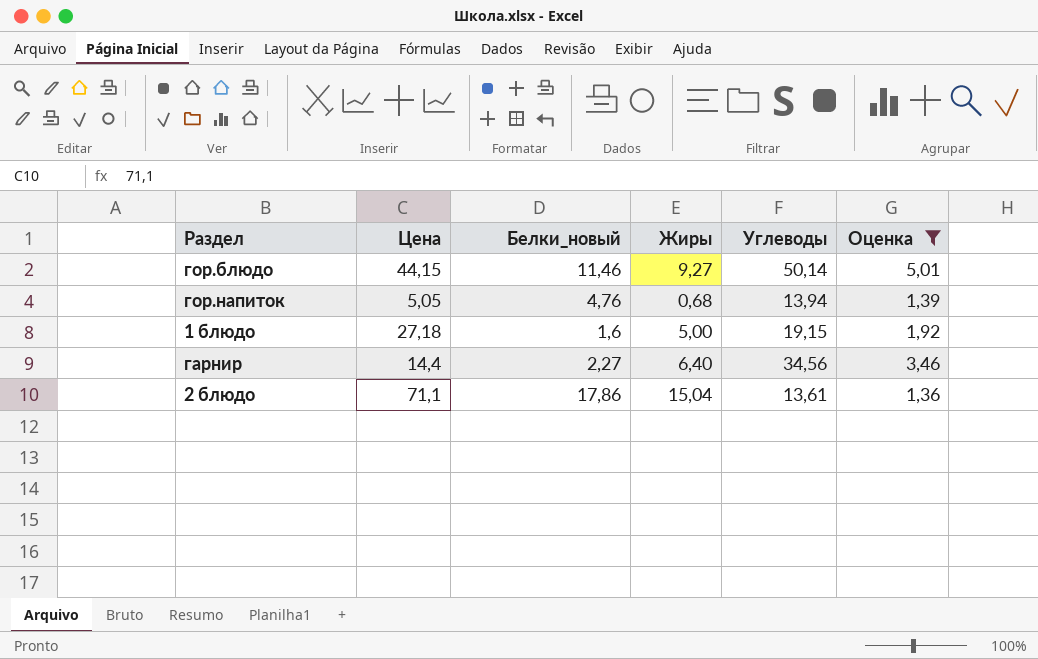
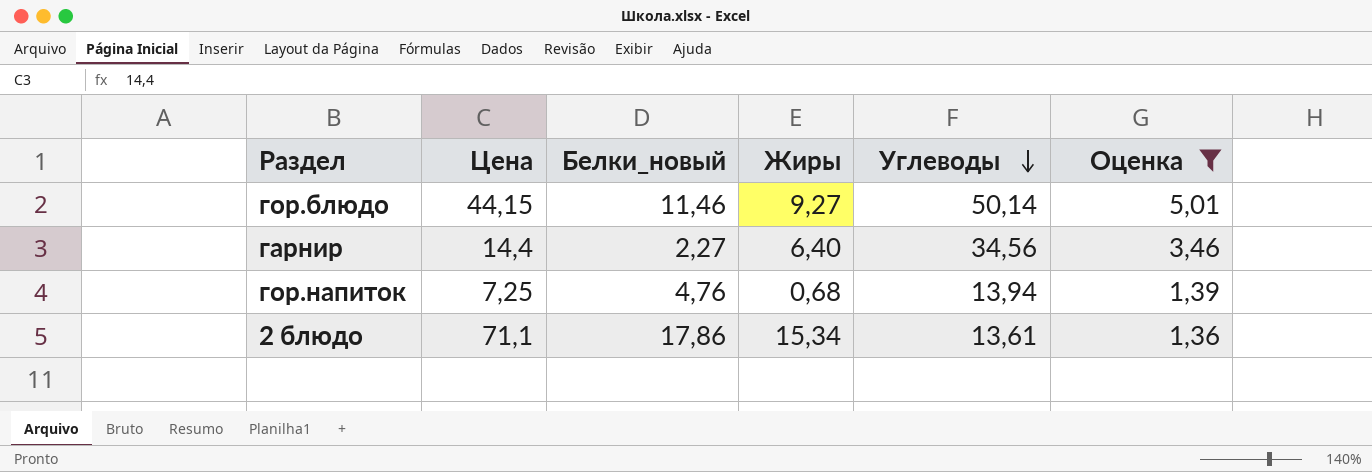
row order: none -> Углеводы descending
row 1 блюдо: 27,18 | 1,6 | 5,00 | 19,15 | 1,92 -> none
гор.напиток | Цена: 5,05 -> 7,25
2 блюдо | Жиры: 15,04 -> 15,34

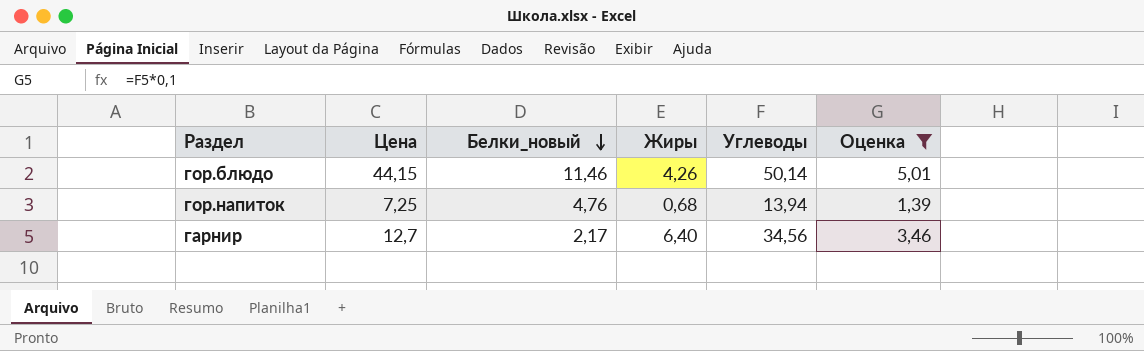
row order: Углеводы descending -> Белки_новый descending
row 2 блюдо: 71,1 | 17,86 | 15,34 | 13,61 | 1,36 -> none
гор.блюдо | Жиры: 9,27 -> 4,26
гарнир | Цена: 14,4 -> 12,7
гарнир | Белки_новый: 2,27 -> 2,17

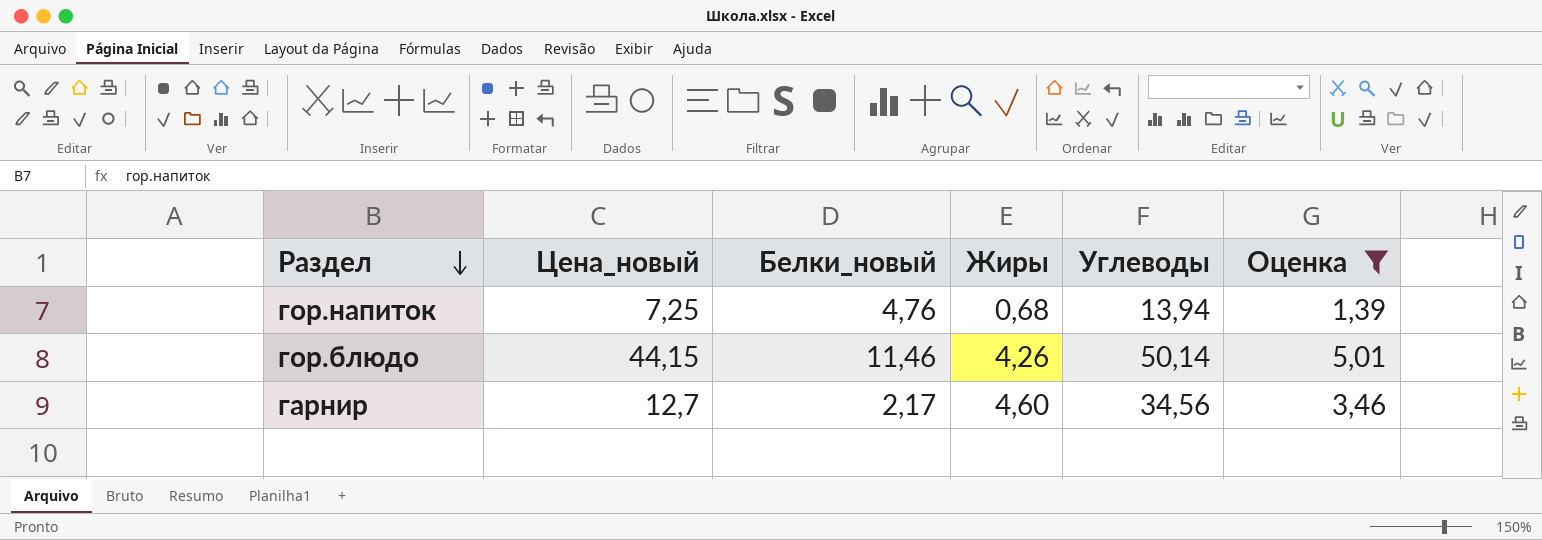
row order: Белки_новый descending -> Раздел descending
column name: Цена -> Цена_новый
гарнир | Жиры: 6,40 -> 4,60

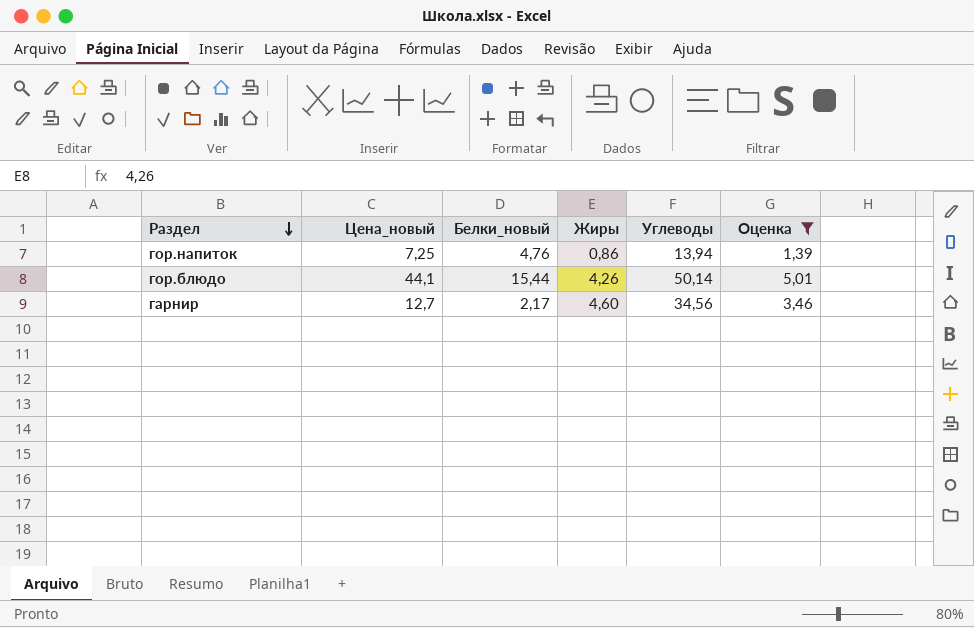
гор.напиток | Жиры: 0,68 -> 0,86
гор.блюдо | Цена_новый: 44,15 -> 44,1
гор.блюдо | Белки_новый: 11,46 -> 15,44

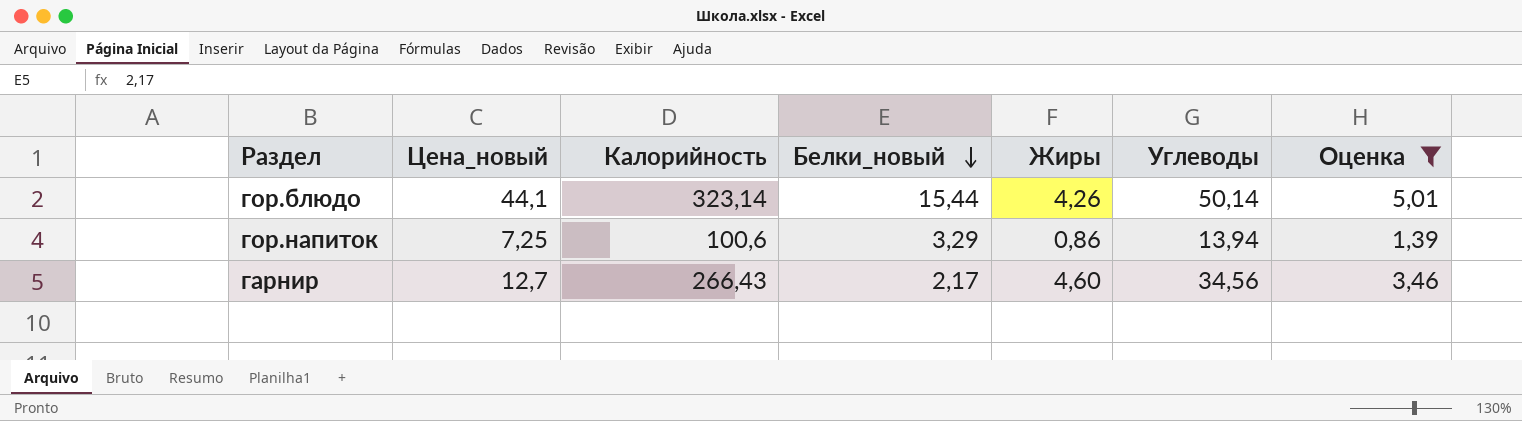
row order: Раздел descending -> Белки_новый descending
column Калорийность | position: none -> 3
гор.напиток | Белки_новый: 4,76 -> 3,29

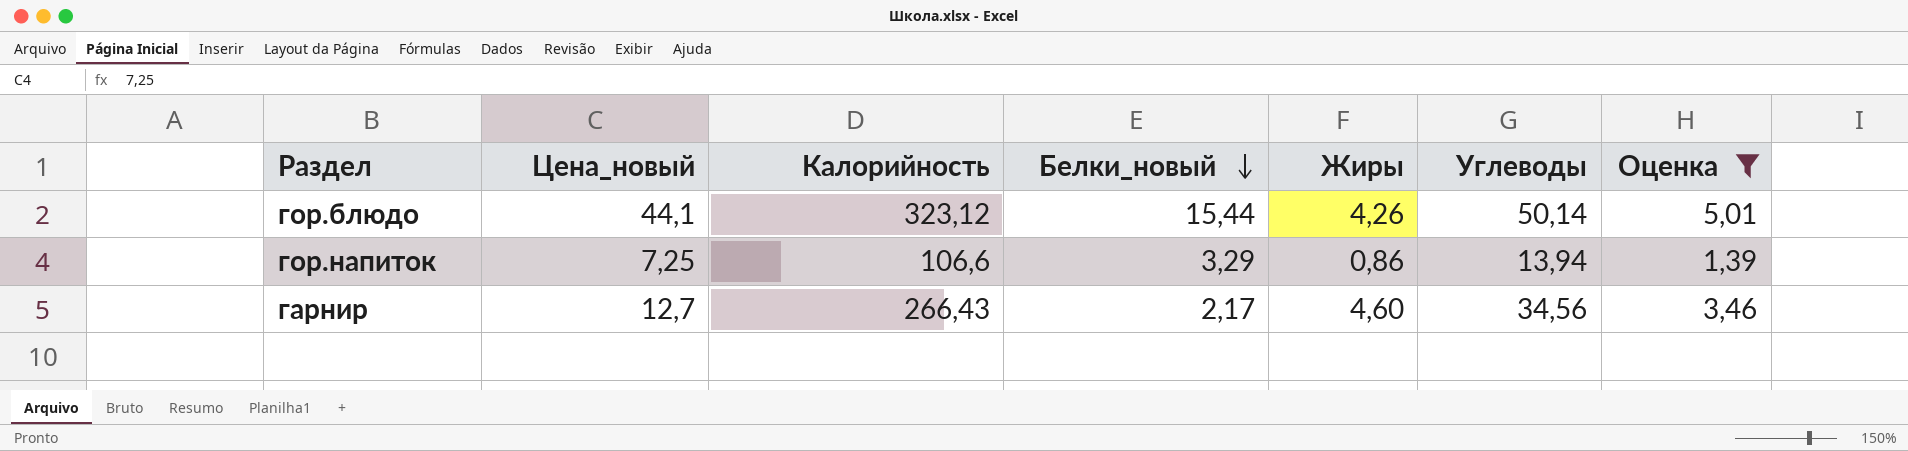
гор.блюдо | Калорийность: 323,14 -> 323,12
гор.напиток | Калорийность: 100,6 -> 106,6

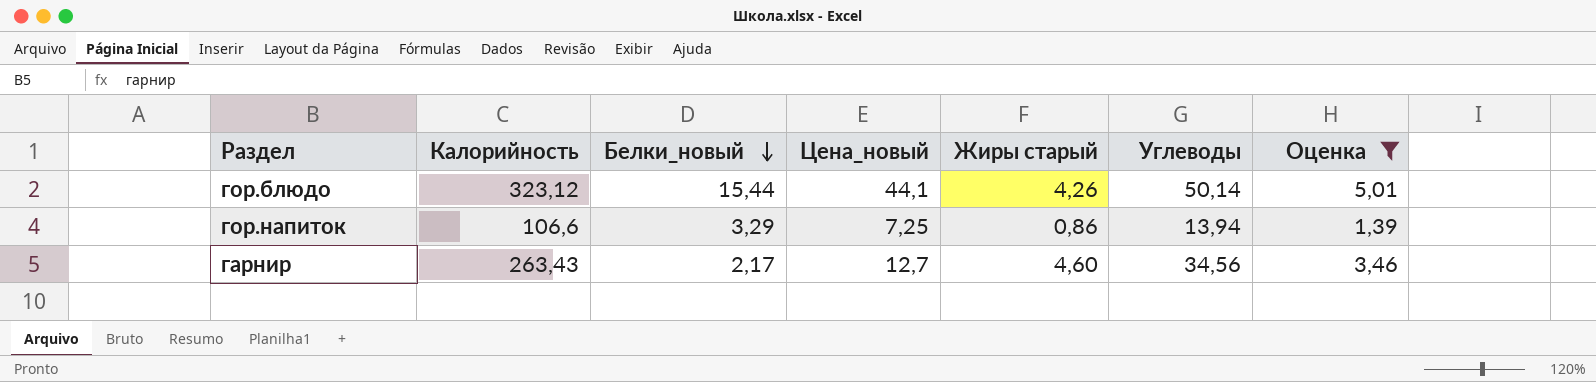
column Цена_новый | position: 2 -> 4
column name: Жиры -> Жиры старый
гарнир | Калорийность: 266,43 -> 263,43

